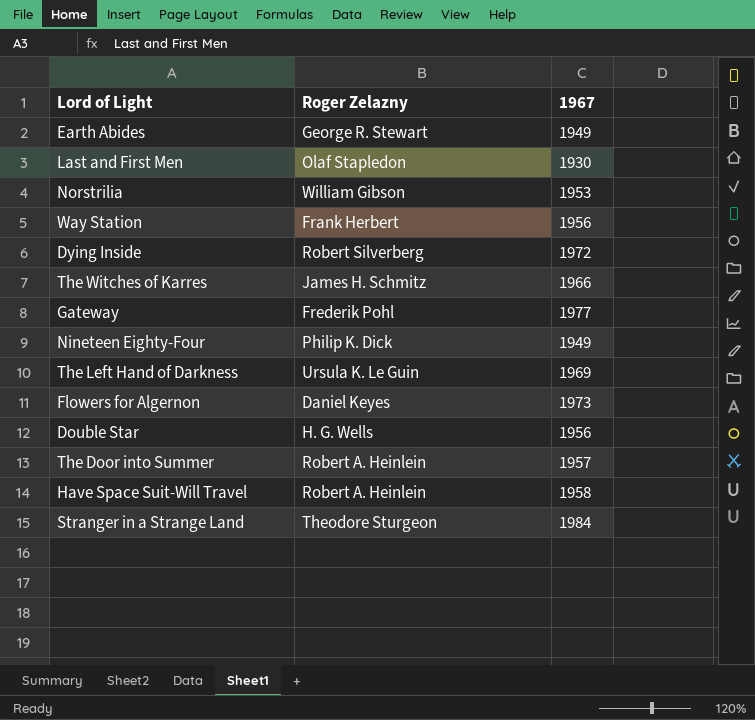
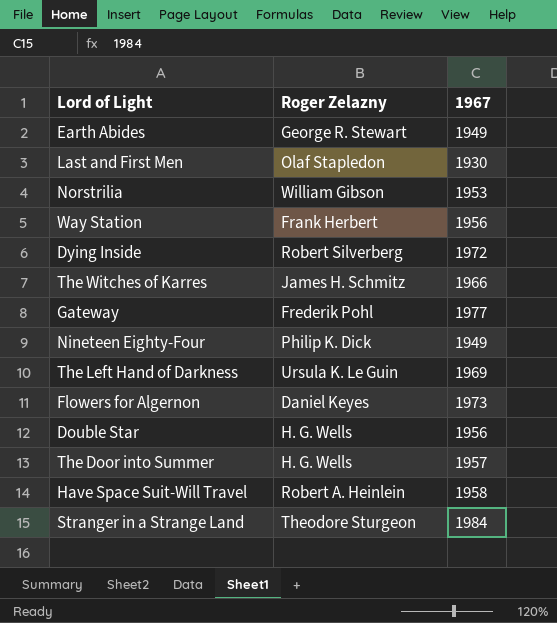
The Door into Summer | Roger Zelazny: Robert A. Heinlein -> H. G. Wells

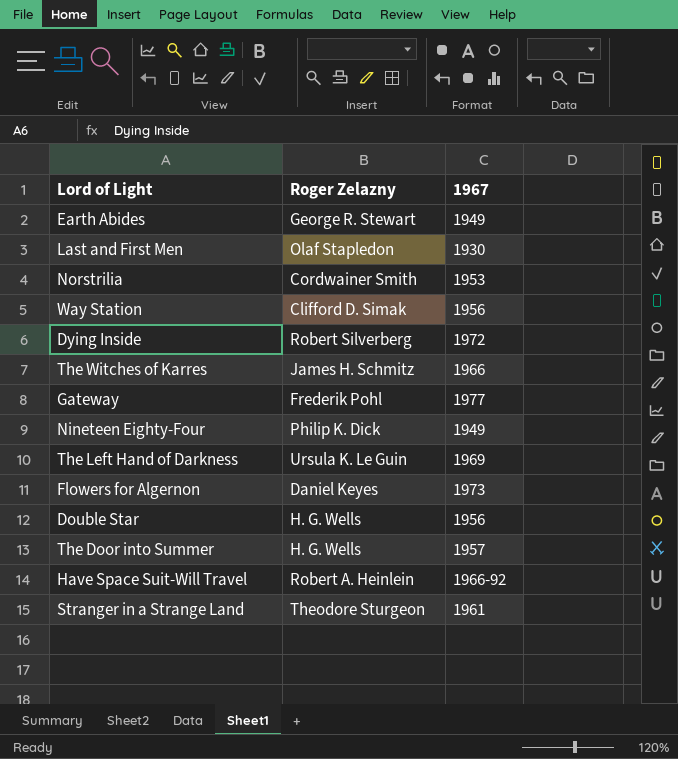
Norstrilia | Roger Zelazny: William Gibson -> Cordwainer Smith
Way Station | Roger Zelazny: Frank Herbert -> Clifford D. Simak
Have Space Suit-Will Travel | 1967: 1958 -> 1966-92
Stranger in a Strange Land | 1967: 1984 -> 1961

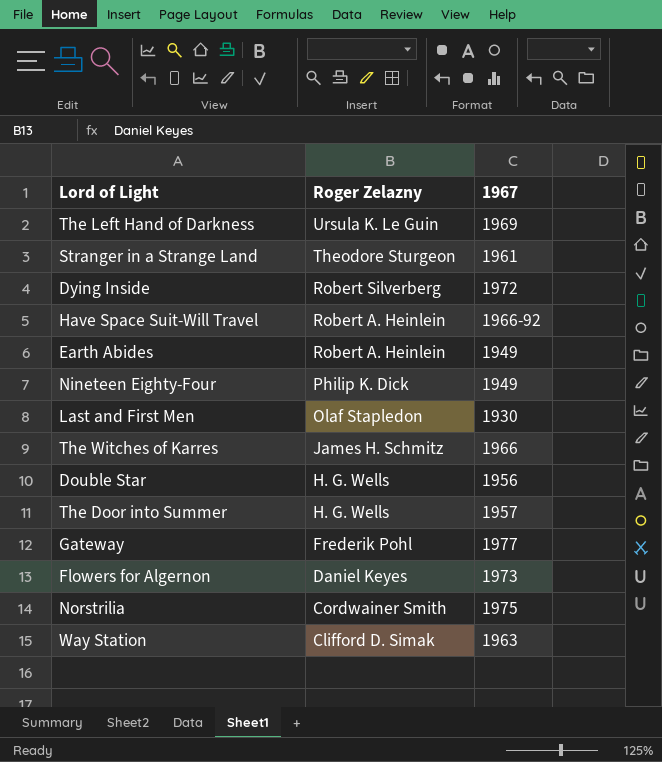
row order: none -> Roger Zelazny descending
Earth Abides | Roger Zelazny: George R. Stewart -> Robert A. Heinlein
Norstrilia | 1967: 1953 -> 1975
Way Station | 1967: 1956 -> 1963

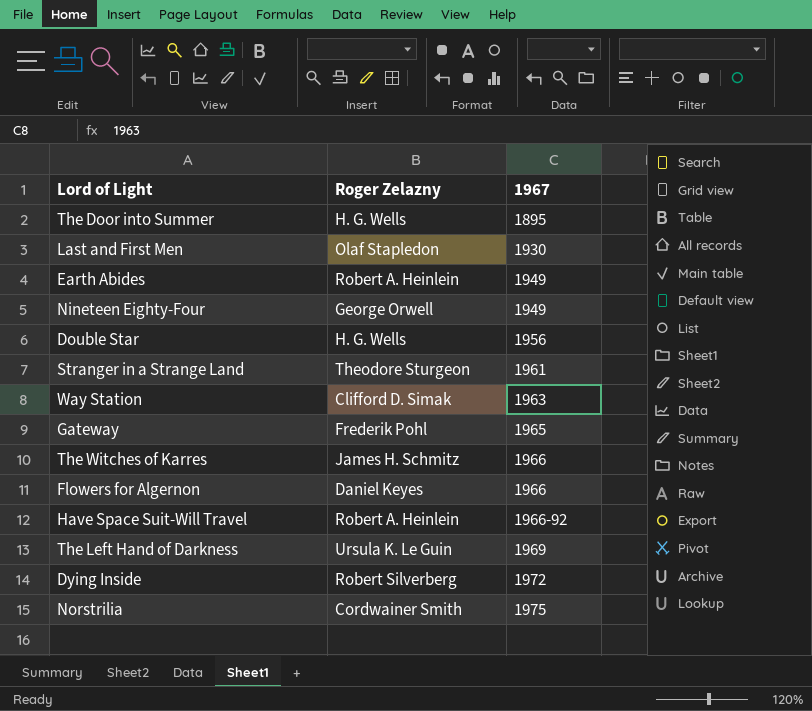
row order: Roger Zelazny descending -> 1967 ascending
The Door into Summer | 1967: 1957 -> 1895
Nineteen Eighty-Four | Roger Zelazny: Philip K. Dick -> George Orwell
Gateway | 1967: 1977 -> 1965
Flowers for Algernon | 1967: 1973 -> 1966

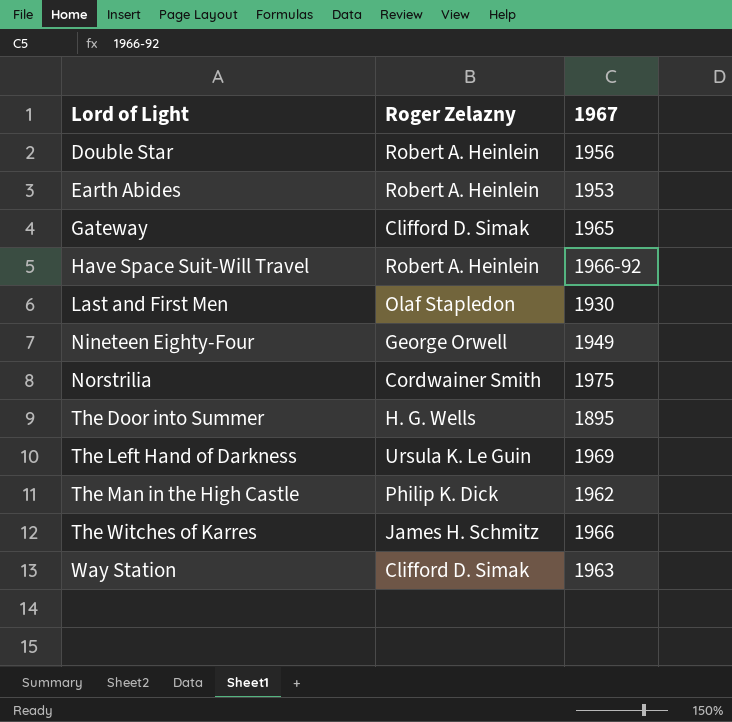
row order: 1967 ascending -> Lord of Light ascending
row Stranger in a Strange Land: Theodore Sturgeon | 1961 -> none
row Flowers for Algernon: Daniel Keyes | 1966 -> none
row Dying Inside: Robert Silverberg | 1972 -> none
Double Star | Roger Zelazny: H. G. Wells -> Robert A. Heinlein
Earth Abides | 1967: 1949 -> 1953
Gateway | Roger Zelazny: Frederik Pohl -> Clifford D. Simak
row The Man in the High Castle: none -> Philip K. Dick | 1962

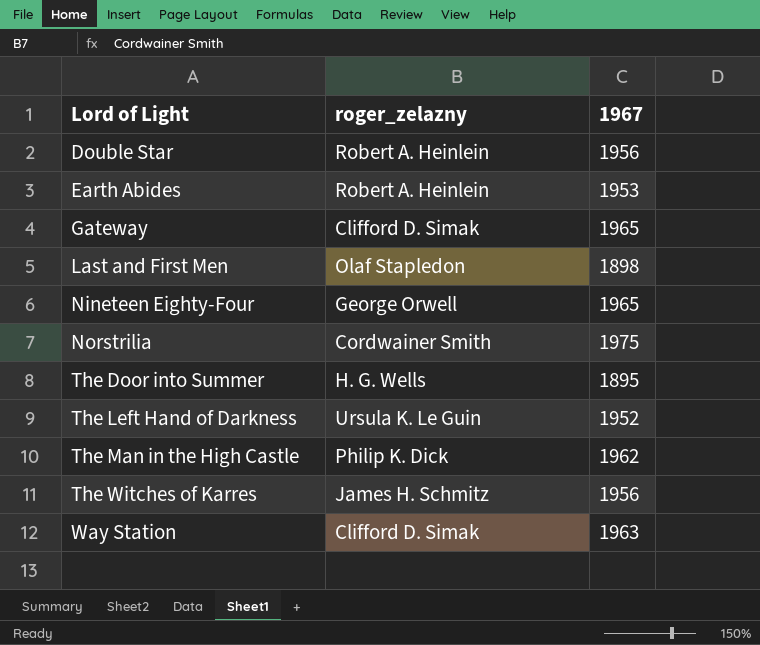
column name: Roger Zelazny -> roger_zelazny
row Have Space Suit-Will Travel: Robert A. Heinlein | 1966-92 -> none
Last and First Men | 1967: 1930 -> 1898
Nineteen Eighty-Four | 1967: 1949 -> 1965
The Left Hand of Darkness | 1967: 1969 -> 1952
The Witches of Karres | 1967: 1966 -> 1956

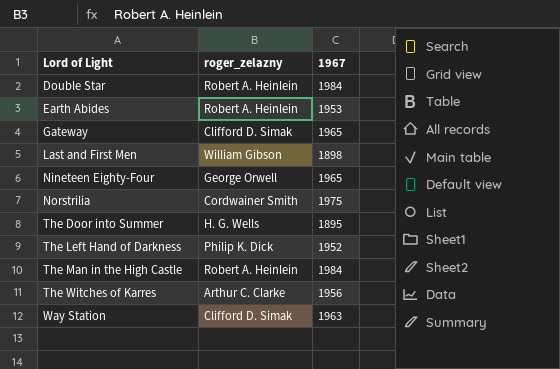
Double Star | 1967: 1956 -> 1984
Last and First Men | roger_zelazny: Olaf Stapledon -> William Gibson
The Left Hand of Darkness | roger_zelazny: Ursula K. Le Guin -> Philip K. Dick
The Man in the High Castle | roger_zelazny: Philip K. Dick -> Robert A. Heinlein
The Man in the High Castle | 1967: 1962 -> 1984
The Witches of Karres | roger_zelazny: James H. Schmitz -> Arthur C. Clarke

